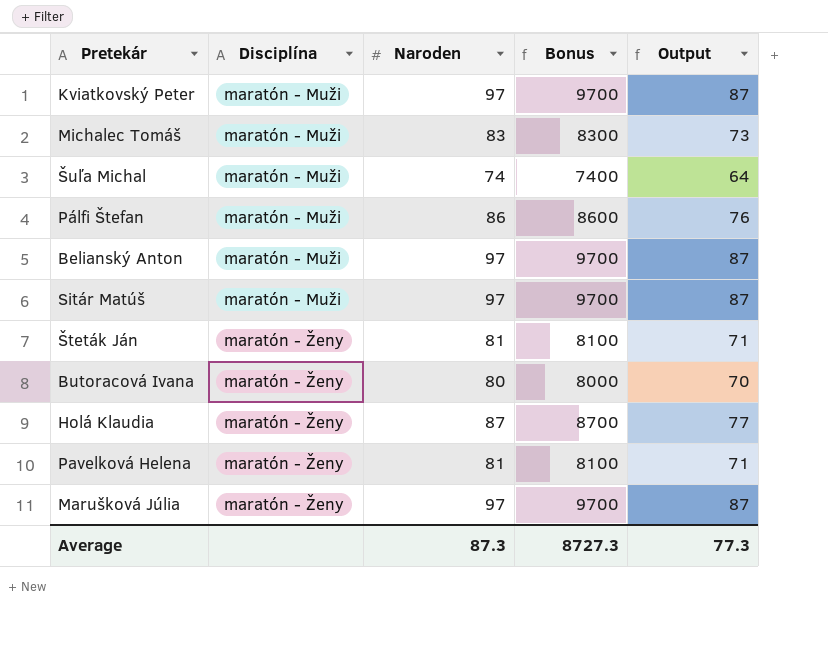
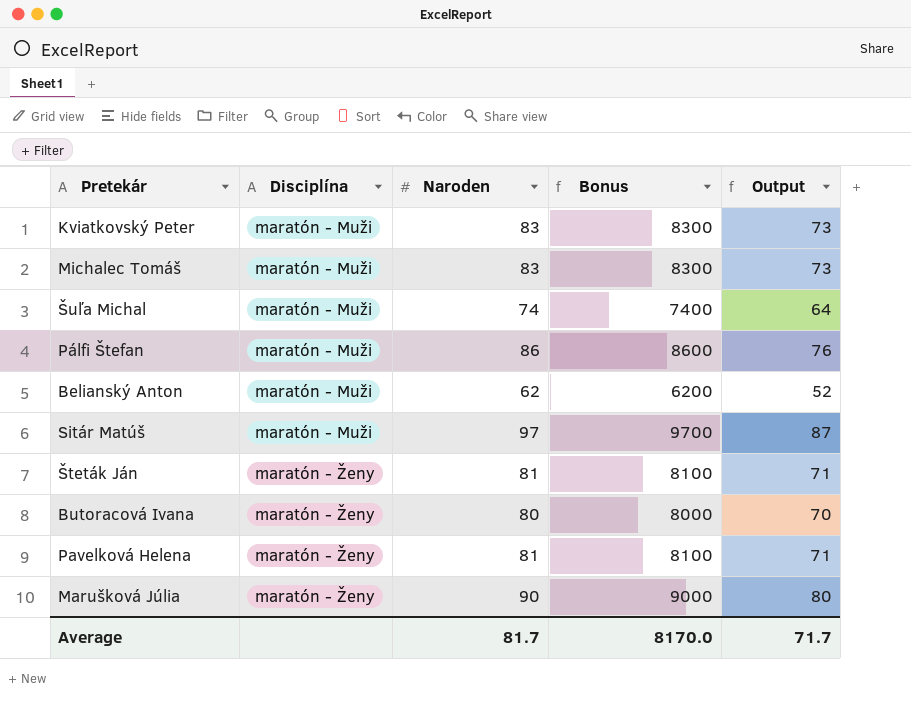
row Holá Klaudia: maratón - Ženy | 87 | 8700 | 77 -> none
Kviatkovský Peter | Naroden: 97 -> 83
Kviatkovský Peter | Bonus: 9700 -> 8300
Kviatkovský Peter | Output: 87 -> 73
Belianský Anton | Naroden: 97 -> 62
Belianský Anton | Bonus: 9700 -> 6200
Belianský Anton | Output: 87 -> 52
Marušková Júlia | Naroden: 97 -> 90
Marušková Júlia | Bonus: 9700 -> 9000
Marušková Júlia | Output: 87 -> 80
Average | Naroden: 87.3 -> 81.7
Average | Bonus: 8727.3 -> 8170.0
Average | Output: 77.3 -> 71.7

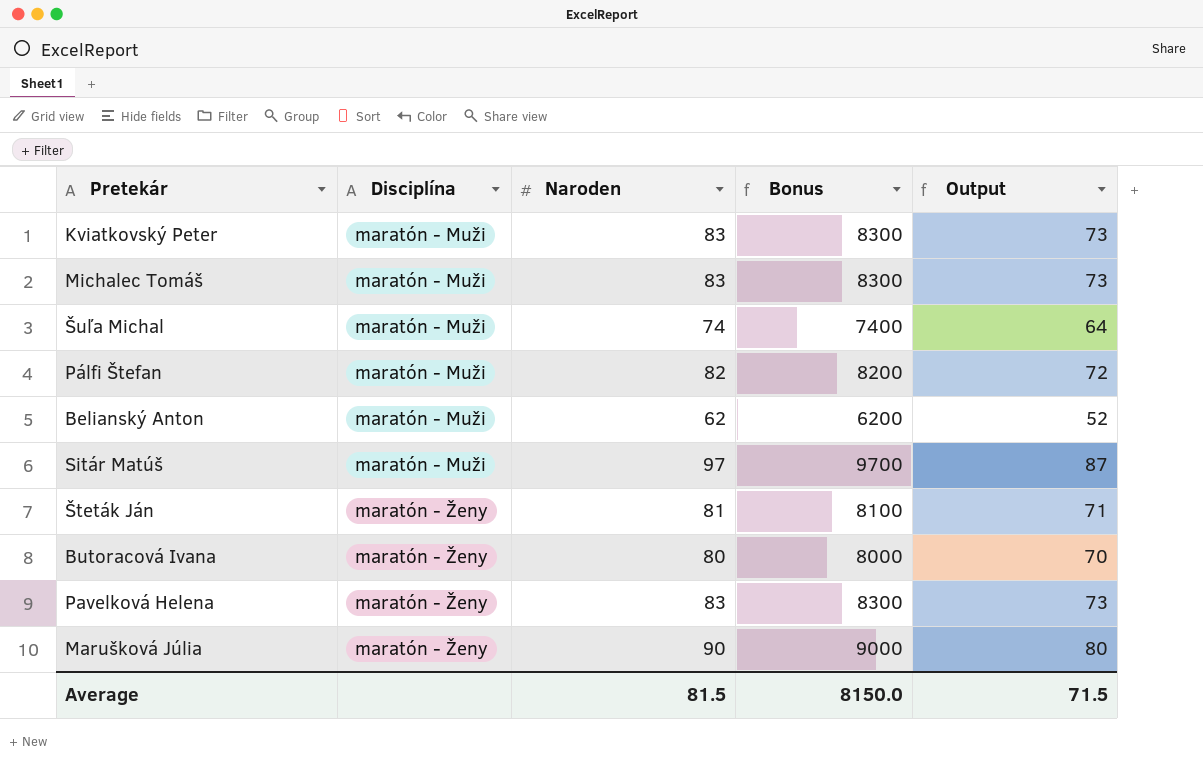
Pálfi Štefan | Naroden: 86 -> 82
Pálfi Štefan | Bonus: 8600 -> 8200
Pálfi Štefan | Output: 76 -> 72
Pavelková Helena | Naroden: 81 -> 83
Pavelková Helena | Bonus: 8100 -> 8300
Pavelková Helena | Output: 71 -> 73
Average | Naroden: 81.7 -> 81.5
Average | Bonus: 8170.0 -> 8150.0
Average | Output: 71.7 -> 71.5

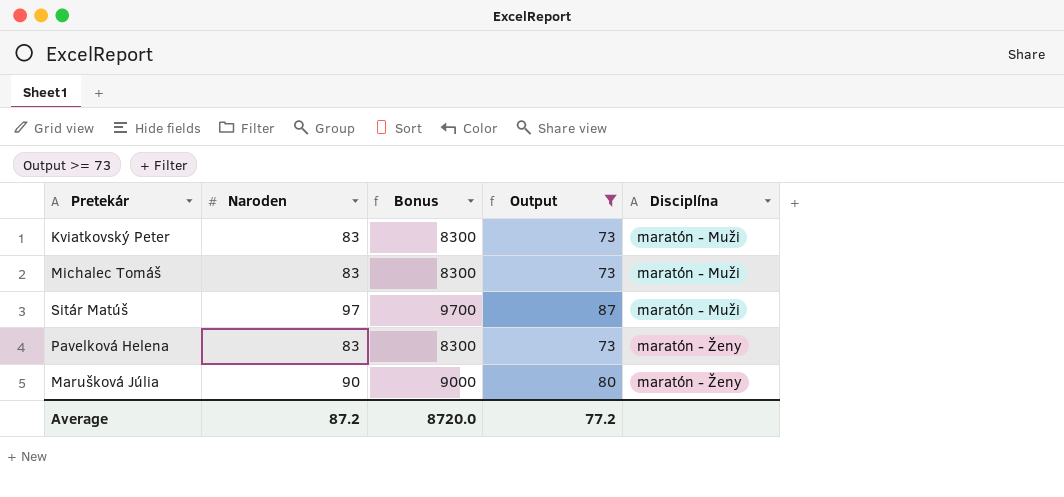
filter: none -> Output >= 73
column Disciplína | position: 2 -> 5
Average | Naroden: 81.5 -> 87.2
Average | Bonus: 8150.0 -> 8720.0
Average | Output: 71.5 -> 77.2

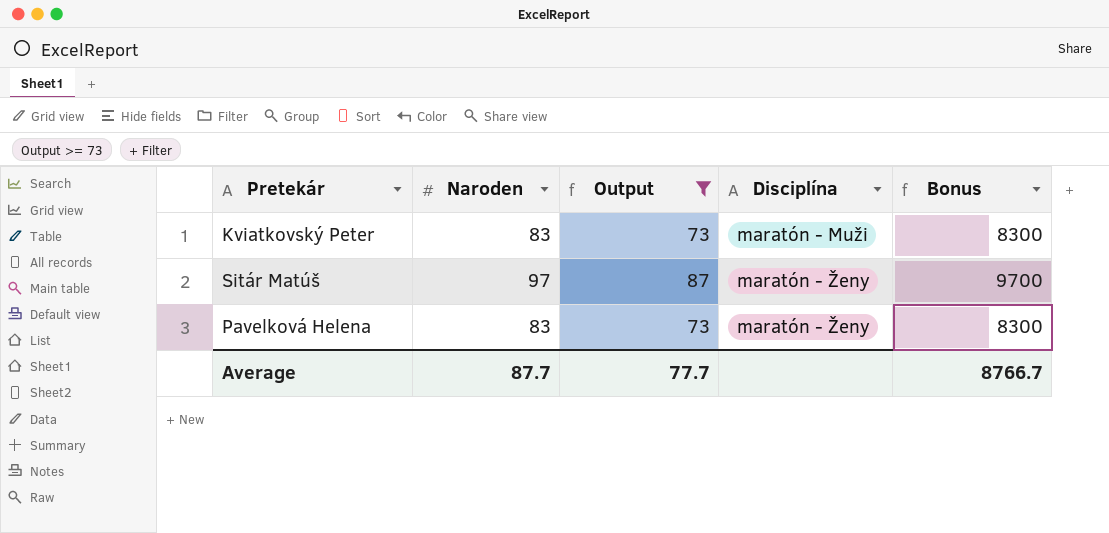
column Bonus | position: 3 -> 5
row Michalec Tomáš: 83 | 8300 | 73 | maratón - Muži -> none
row Marušková Júlia: 90 | 9000 | 80 | maratón - Ženy -> none
Sitár Matúš | Disciplína: maratón - Muži -> maratón - Ženy
Average | Naroden: 87.2 -> 87.7
Average | Output: 77.2 -> 77.7
Average | Bonus: 8720.0 -> 8766.7

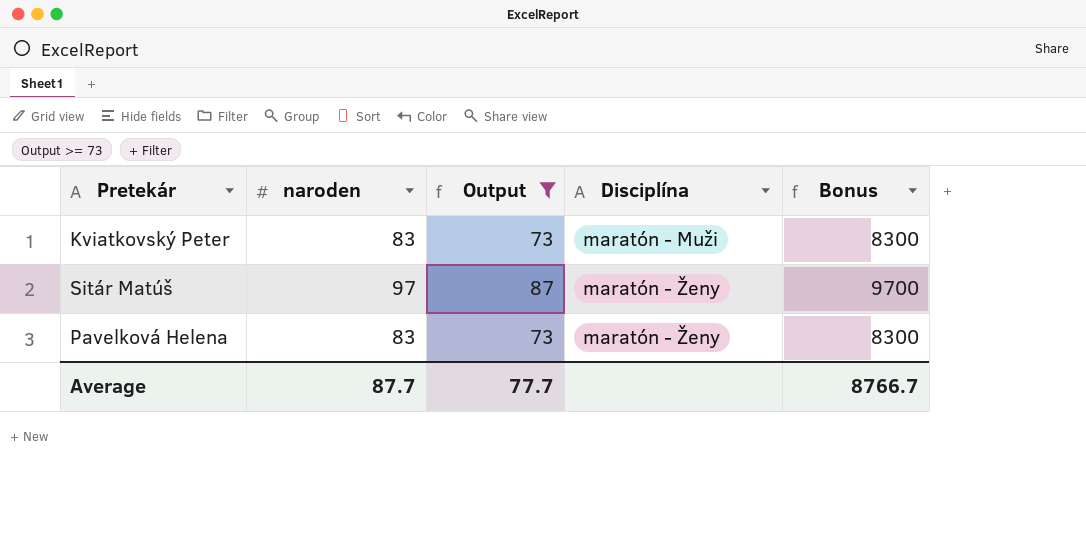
column name: Naroden -> naroden

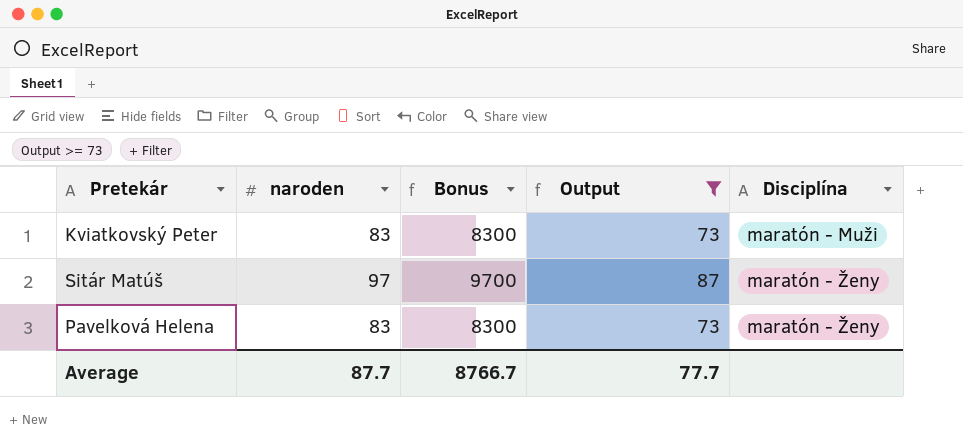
column Bonus | position: 5 -> 3

